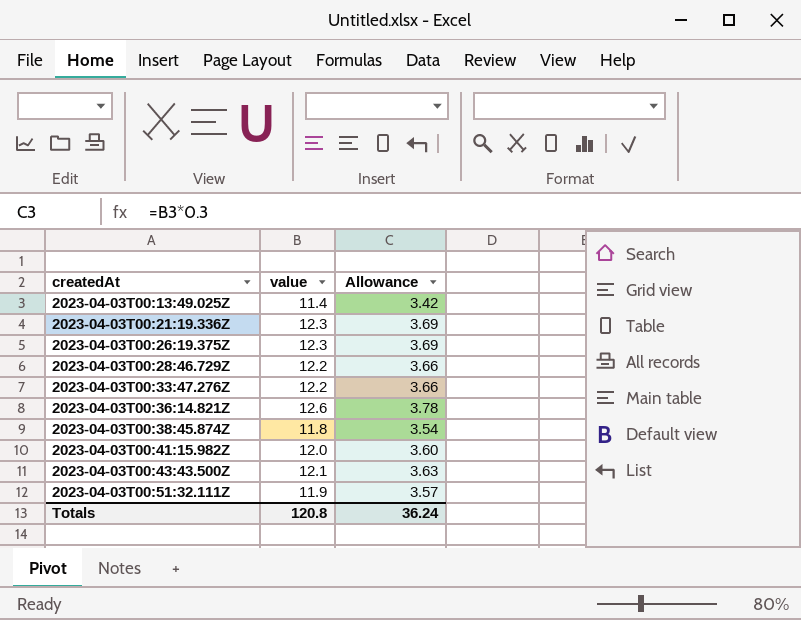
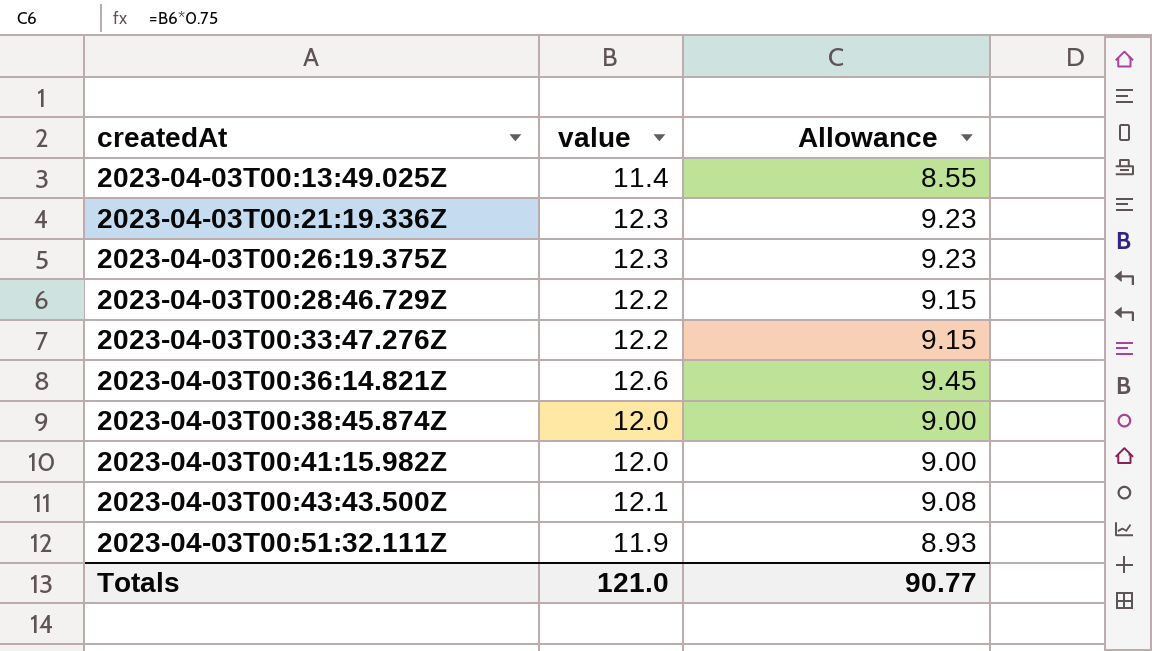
column Allowance | formula: [value] * 0.3 -> [value] * 0.75
2023-04-03T00:38:45.874Z | value: 11.8 -> 12.0
Totals | value: 120.8 -> 121.0
Totals | Allowance: 36.24 -> 90.77

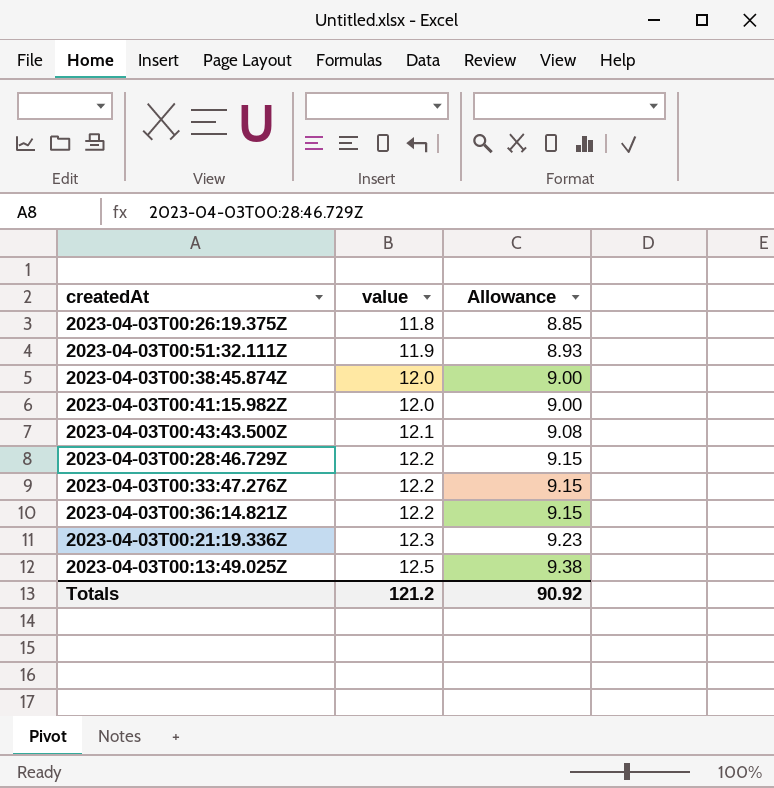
row order: createdAt ascending -> value ascending
2023-04-03T00:26:19.375Z | value: 12.3 -> 11.8
2023-04-03T00:26:19.375Z | Allowance: 9.23 -> 8.85
2023-04-03T00:36:14.821Z | value: 12.6 -> 12.2
2023-04-03T00:36:14.821Z | Allowance: 9.45 -> 9.15
2023-04-03T00:13:49.025Z | value: 11.4 -> 12.5
2023-04-03T00:13:49.025Z | Allowance: 8.55 -> 9.38
Totals | value: 121.0 -> 121.2
Totals | Allowance: 90.77 -> 90.92

